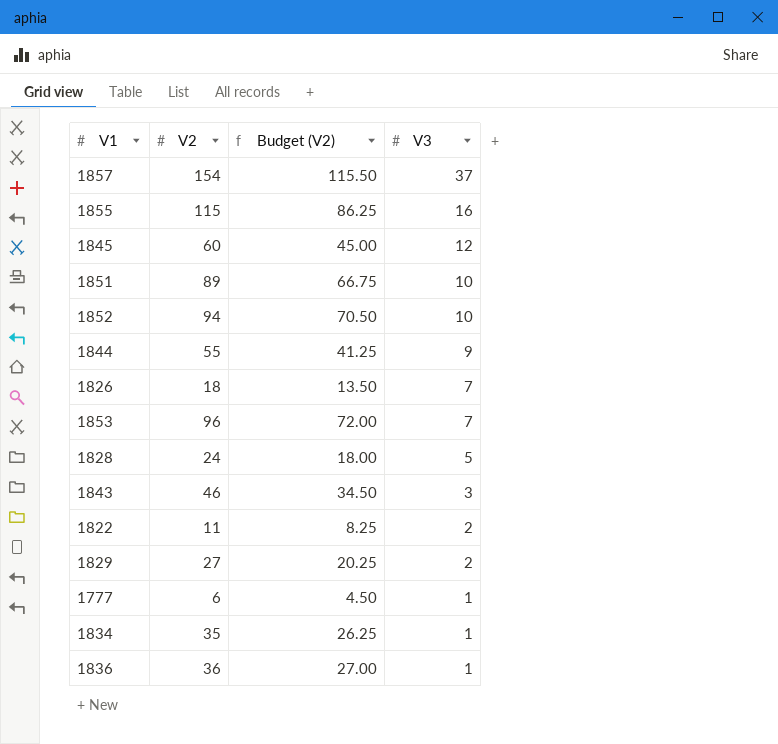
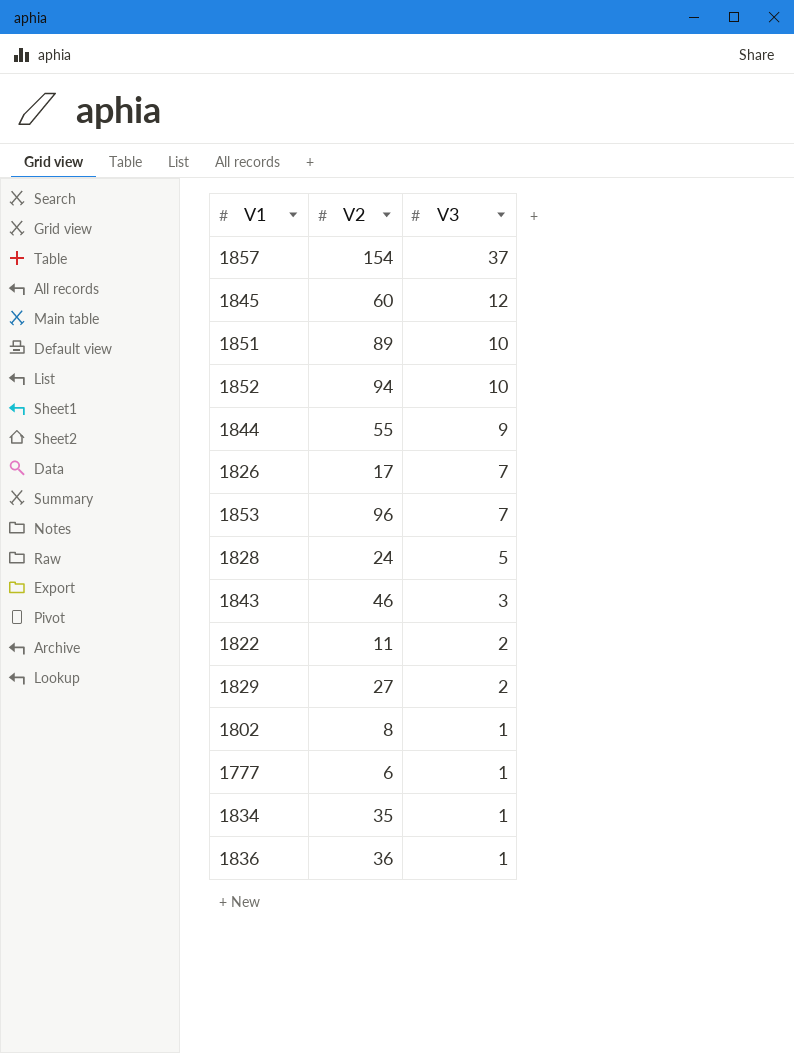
column Budget (V2) | formula: [V2] * 0.75 -> none
row 1855: 115 | 86.25 | 16 -> none
1826 | V2: 18 -> 17
row 1802: none -> 8 | 1

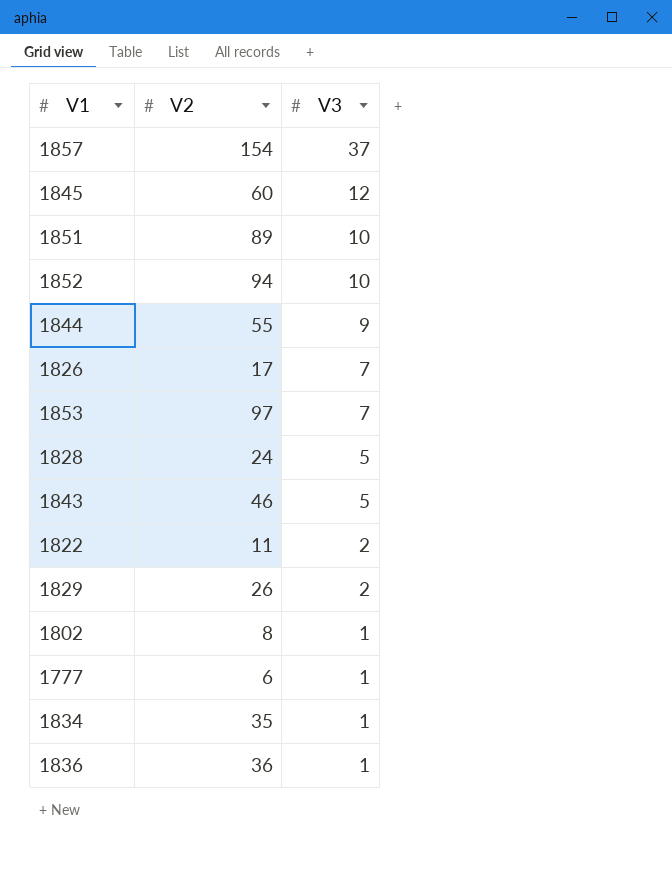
1853 | V2: 96 -> 97
1843 | V3: 3 -> 5
1829 | V2: 27 -> 26

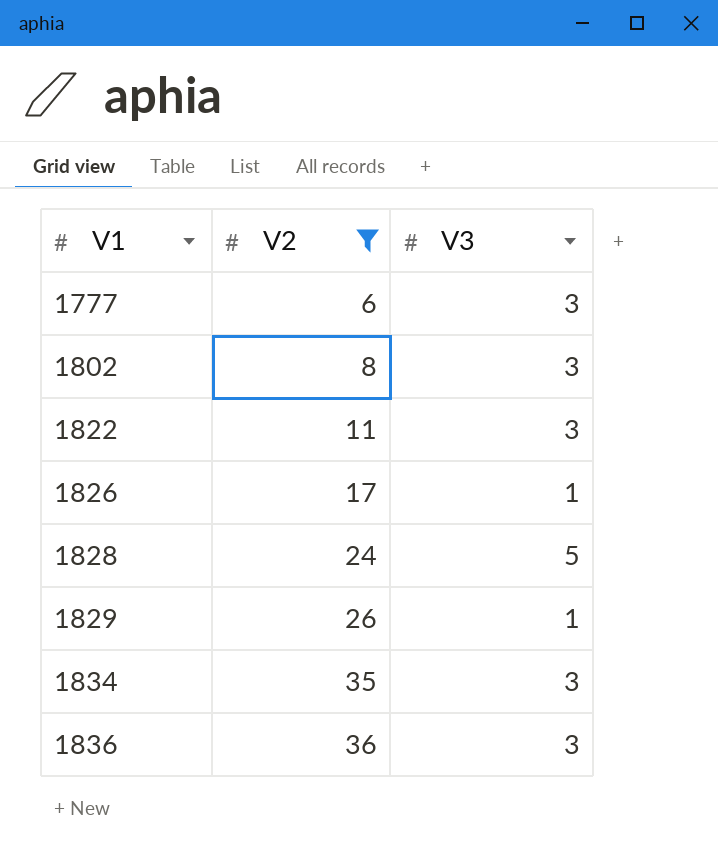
filter: none -> V2 <= 36
row order: V3 descending -> V1 ascending
1777 | V3: 1 -> 3
1802 | V3: 1 -> 3
1822 | V3: 2 -> 3
1826 | V3: 7 -> 1
1829 | V3: 2 -> 1
1834 | V3: 1 -> 3
1836 | V3: 1 -> 3

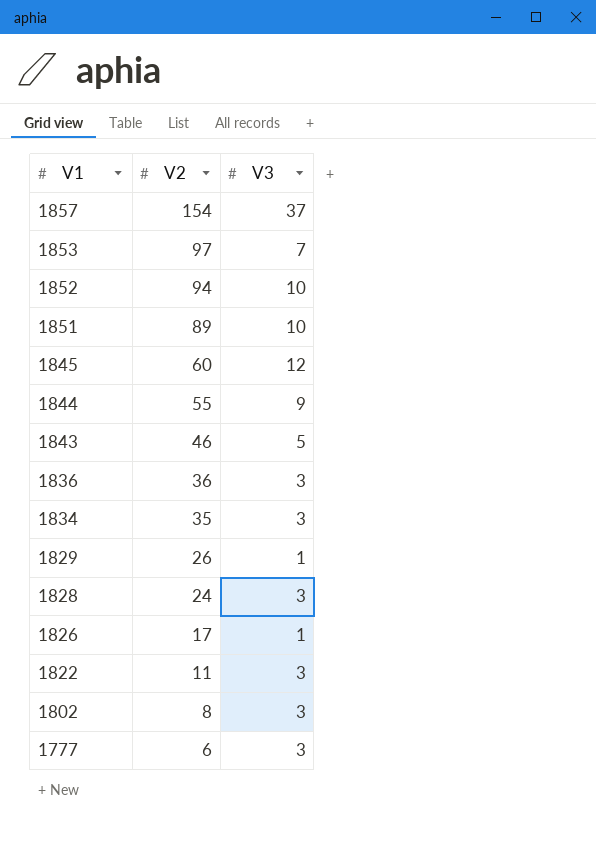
filter: V2 <= 36 -> none
row order: V1 ascending -> V1 descending
1828 | V3: 5 -> 3

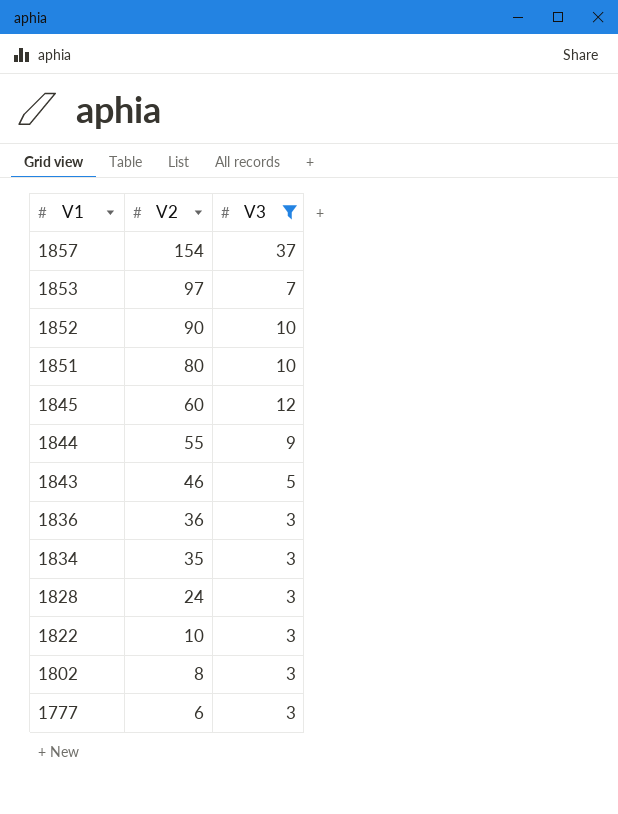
filter: none -> V3 != 1
1852 | V2: 94 -> 90
1851 | V2: 89 -> 80
1822 | V2: 11 -> 10

